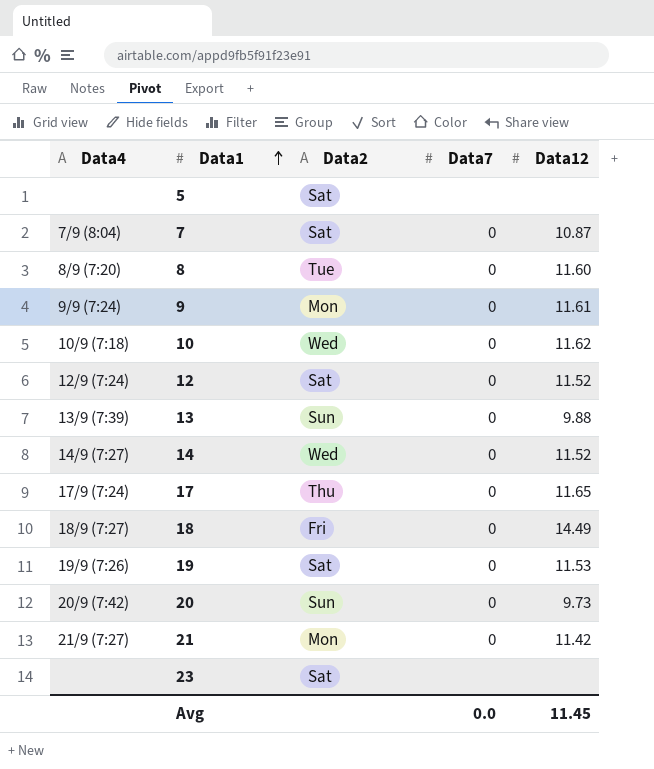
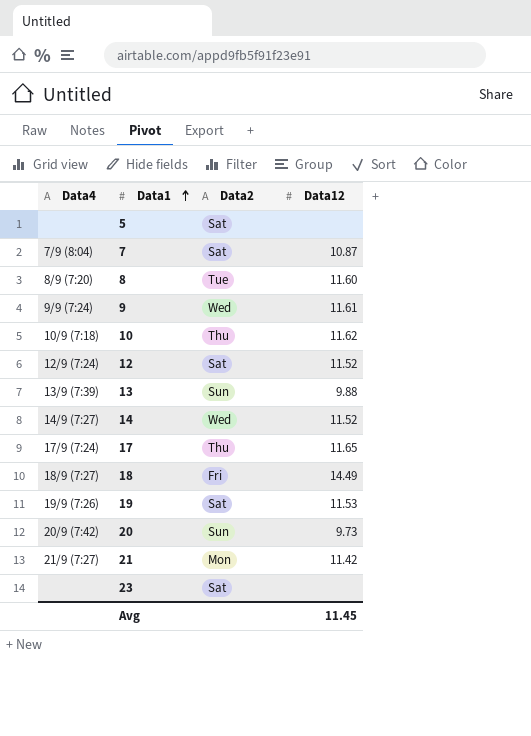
column Data7 | position: 4 -> none
9 | Data2: Mon -> Wed
10 | Data2: Wed -> Thu

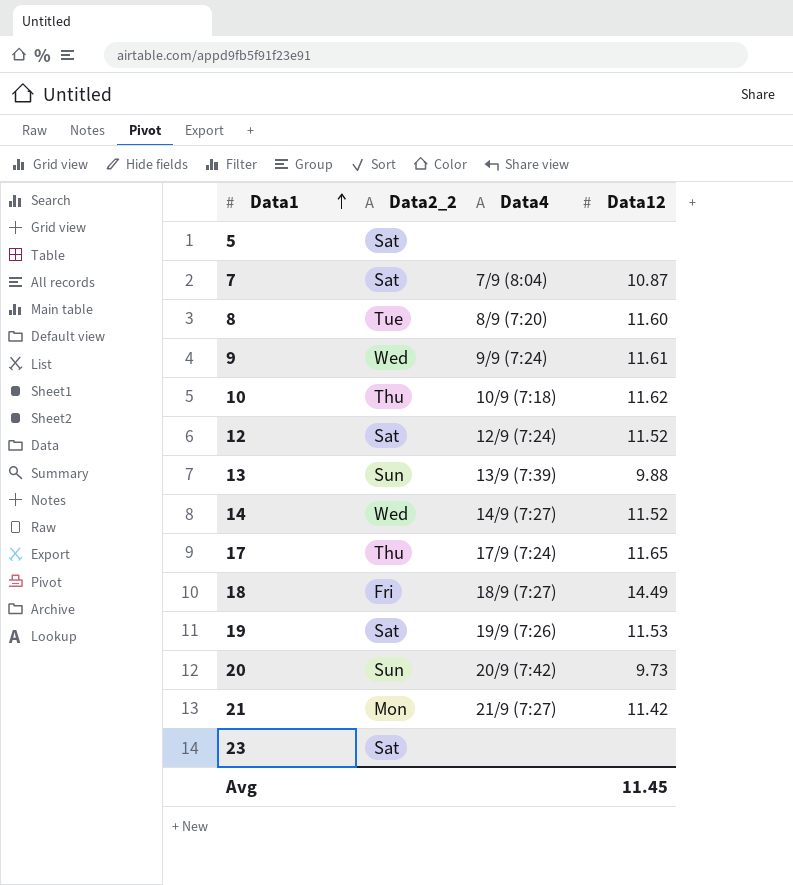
column name: Data2 -> Data2_2
column Data4 | position: 1 -> 3

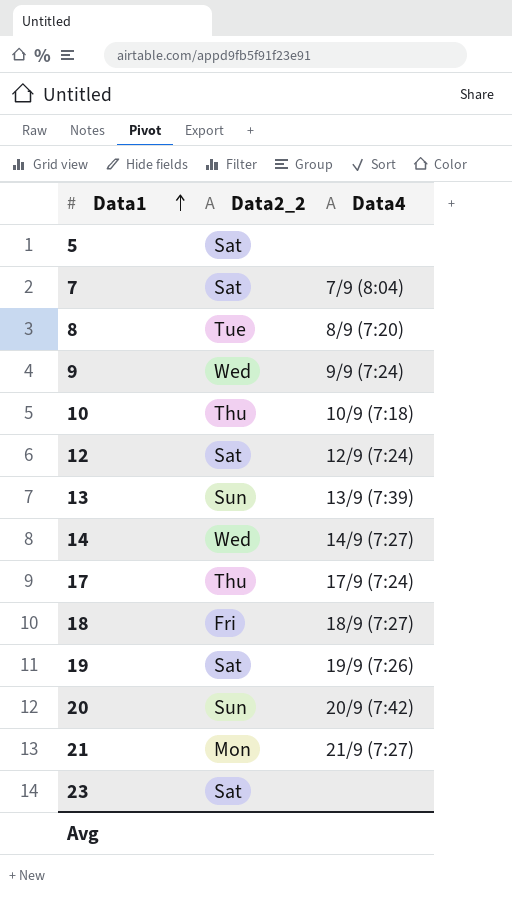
column Data12 | position: 4 -> none

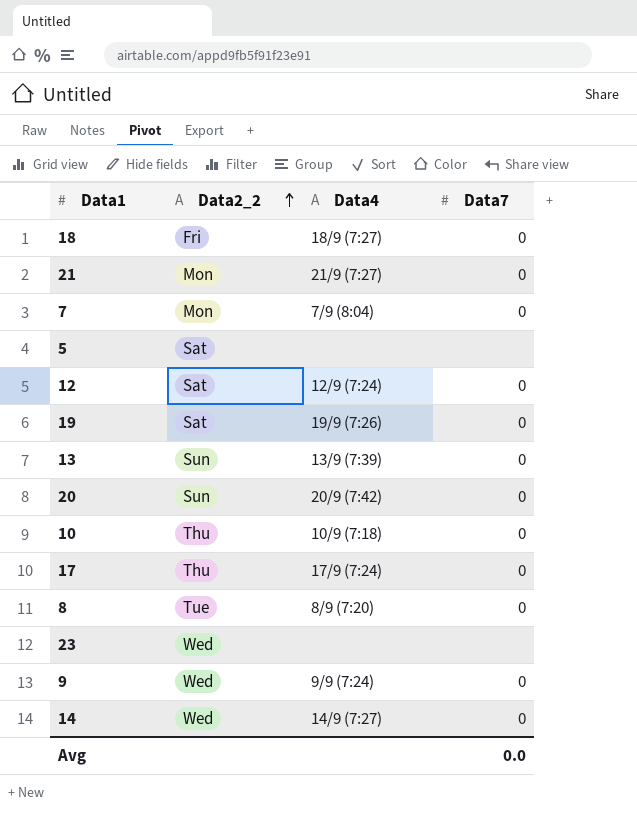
row order: Data1 ascending -> Data2_2 ascending
column Data7 | position: none -> 4
7 | Data2_2: Sat -> Mon
23 | Data2_2: Sat -> Wed

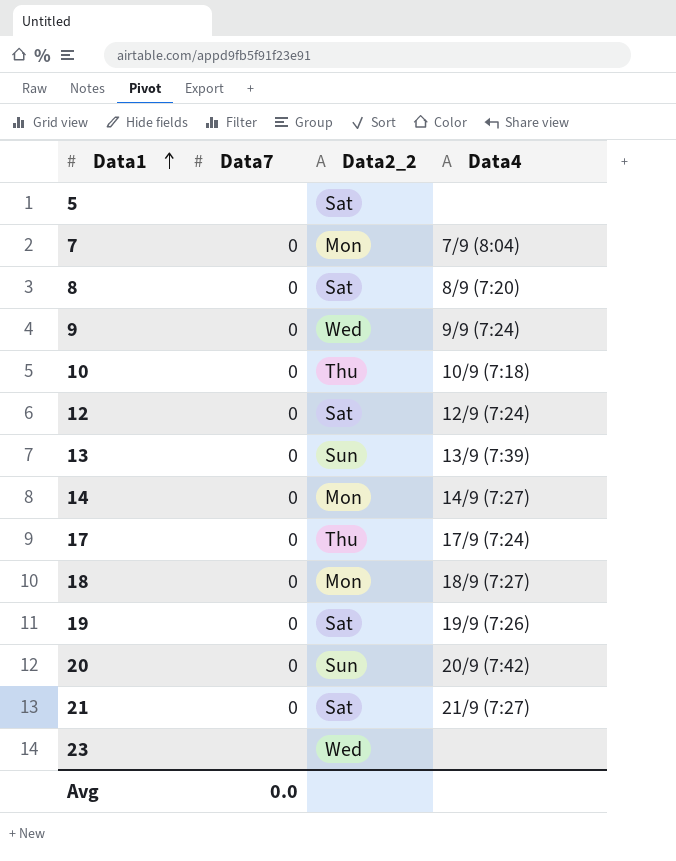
row order: Data2_2 ascending -> Data1 ascending
column Data7 | position: 4 -> 2
8 | Data2_2: Tue -> Sat
14 | Data2_2: Wed -> Mon
18 | Data2_2: Fri -> Mon
21 | Data2_2: Mon -> Sat

